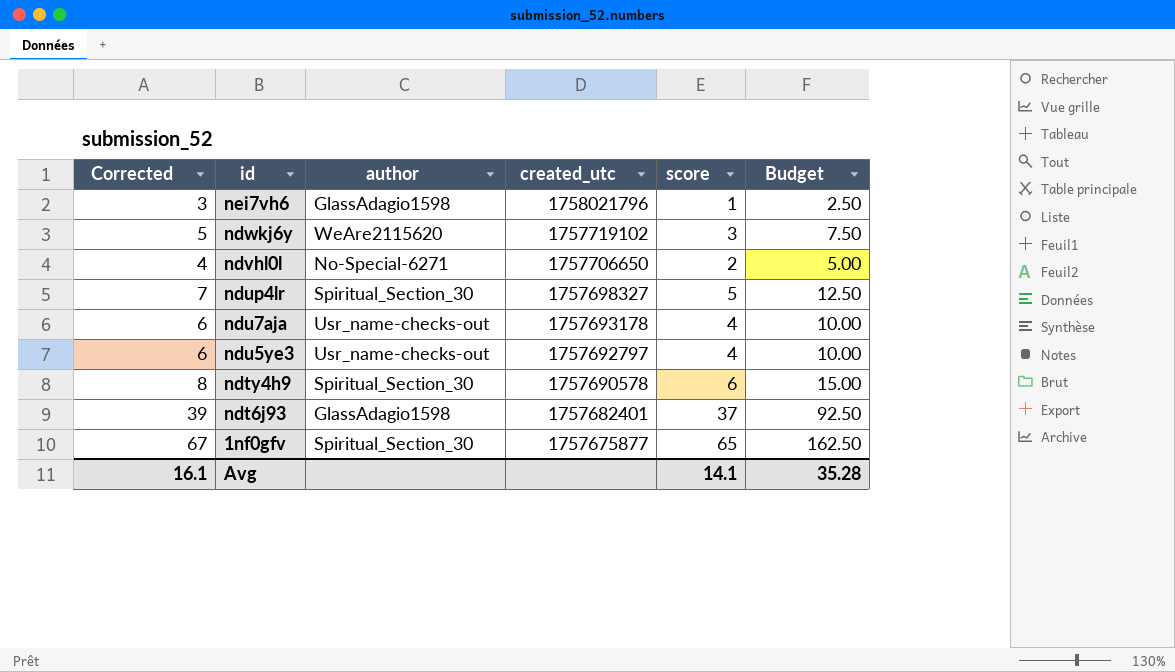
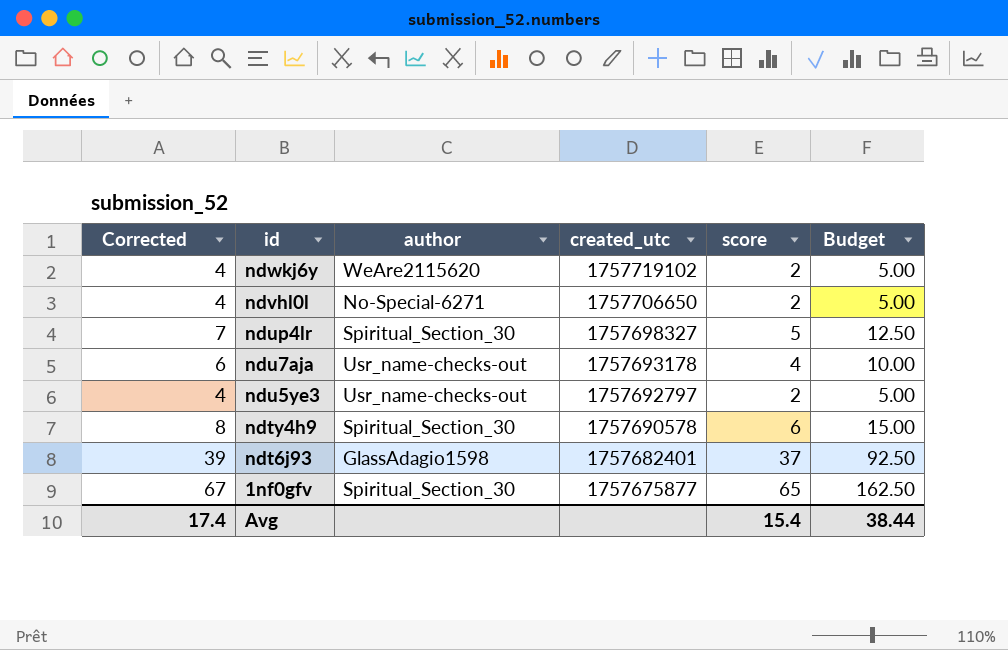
row nei7vh6: 3 | GlassAdagio1598 | 1758021796 | 1 | 2.50 -> none
ndwkj6y | Corrected: 5 -> 4
ndwkj6y | score: 3 -> 2
ndwkj6y | Budget: 7.50 -> 5.00
ndu5ye3 | Corrected: 6 -> 4
ndu5ye3 | score: 4 -> 2
ndu5ye3 | Budget: 10.00 -> 5.00
Avg | Corrected: 16.1 -> 17.4
Avg | score: 14.1 -> 15.4
Avg | Budget: 35.28 -> 38.44

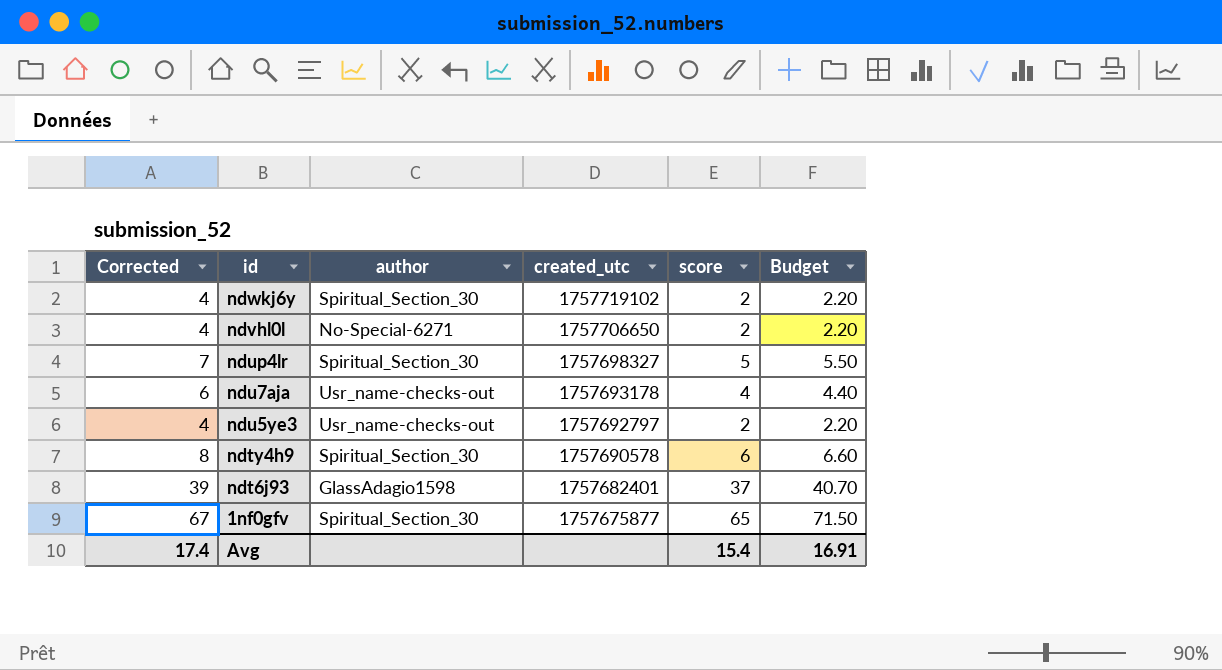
column Budget | formula: [score] * 2.5 -> [score] * 1.1
ndwkj6y | author: WeAre2115620 -> Spiritual_Section_30
Avg | Budget: 38.44 -> 16.91

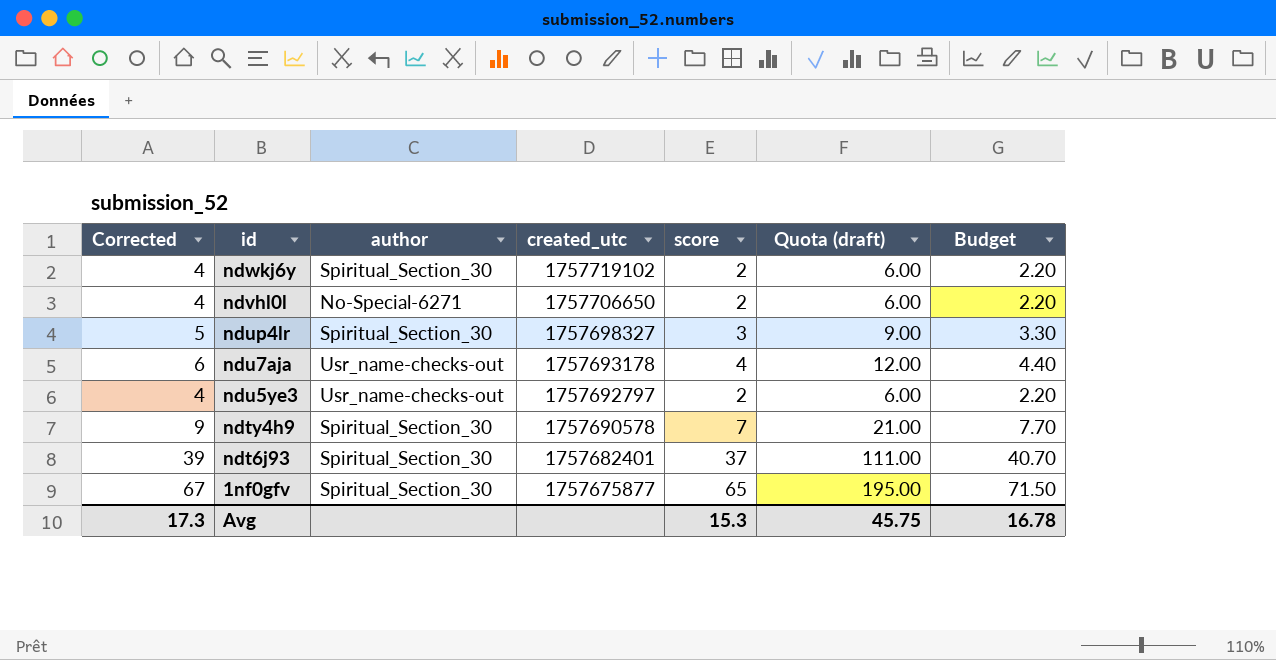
column Quota (draft) | formula: none -> [score] * 3
ndup4lr | Corrected: 7 -> 5
ndup4lr | score: 5 -> 3
ndup4lr | Budget: 5.50 -> 3.30
ndty4h9 | Corrected: 8 -> 9
ndty4h9 | score: 6 -> 7
ndty4h9 | Budget: 6.60 -> 7.70
ndt6j93 | author: GlassAdagio1598 -> Spiritual_Section_30
Avg | Corrected: 17.4 -> 17.3
Avg | score: 15.4 -> 15.3
Avg | Budget: 16.91 -> 16.78

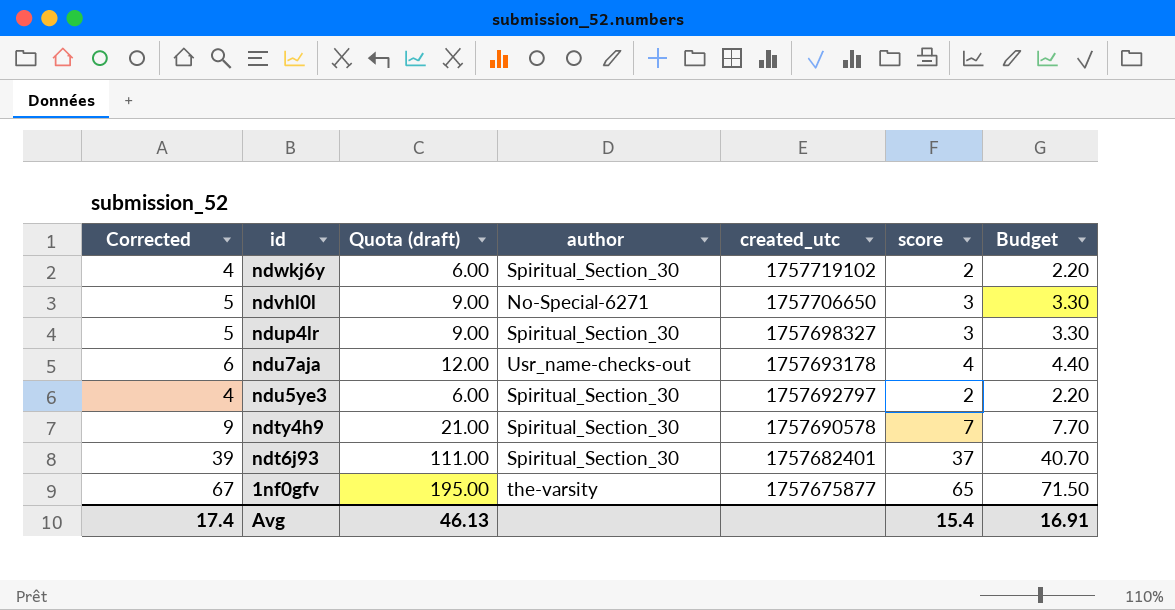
column Quota (draft) | position: 6 -> 3
ndvhl0l | Corrected: 4 -> 5
ndvhl0l | Quota (draft): 6.00 -> 9.00
ndvhl0l | score: 2 -> 3
ndvhl0l | Budget: 2.20 -> 3.30
ndu5ye3 | author: Usr_name-checks-out -> Spiritual_Section_30
1nf0gfv | author: Spiritual_Section_30 -> the-varsity
Avg | Corrected: 17.3 -> 17.4
Avg | Quota (draft): 45.75 -> 46.13
Avg | score: 15.3 -> 15.4
Avg | Budget: 16.78 -> 16.91

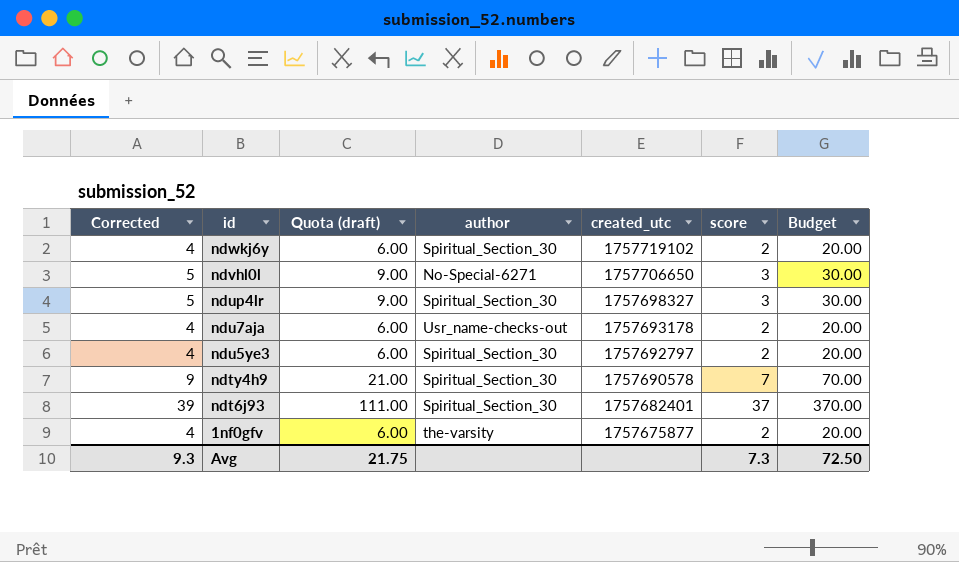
column Budget | formula: [score] * 1.1 -> [score] * 10
ndu7aja | Corrected: 6 -> 4
ndu7aja | Quota (draft): 12.00 -> 6.00
ndu7aja | score: 4 -> 2
1nf0gfv | Corrected: 67 -> 4
1nf0gfv | Quota (draft): 195.00 -> 6.00
1nf0gfv | score: 65 -> 2
Avg | Corrected: 17.4 -> 9.3
Avg | Quota (draft): 46.13 -> 21.75
Avg | score: 15.4 -> 7.3
Avg | Budget: 16.91 -> 72.50

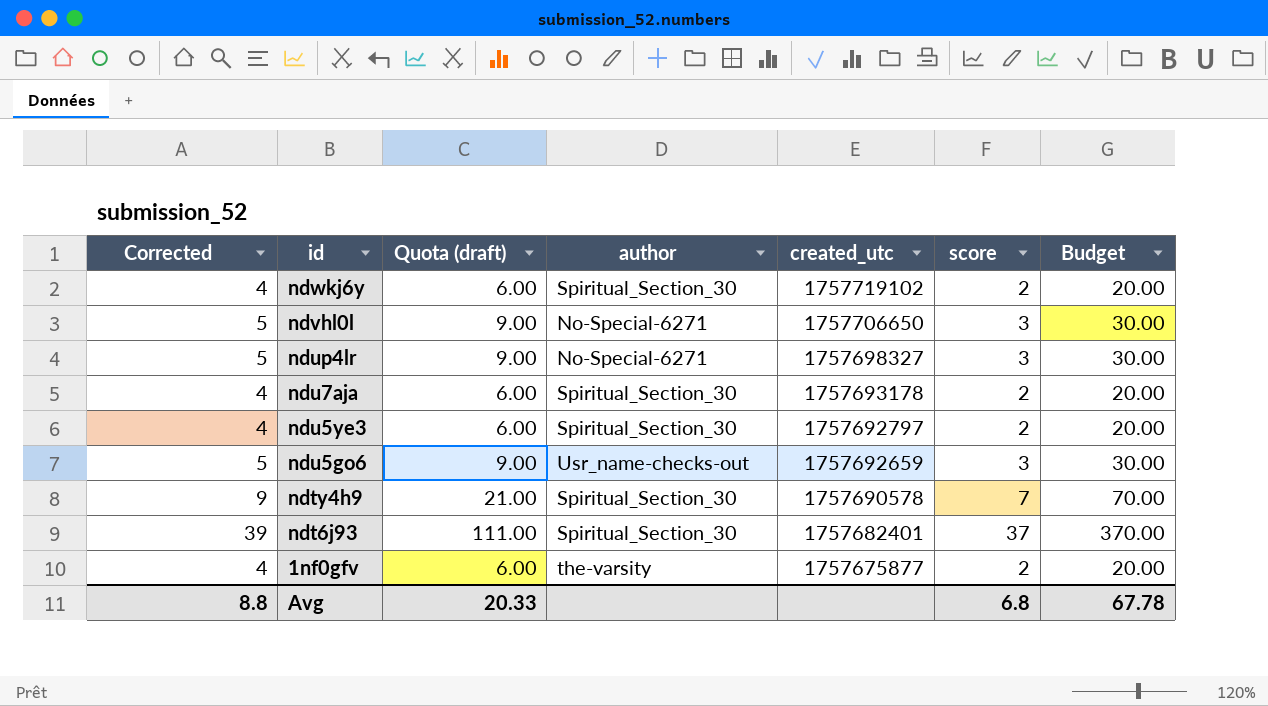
ndup4lr | author: Spiritual_Section_30 -> No-Special-6271
ndu7aja | author: Usr_name-checks-out -> Spiritual_Section_30
row ndu5go6: none -> 5 | 9.00 | Usr_name-checks-out | 1757692659 | 3 | 30.00
Avg | Corrected: 9.3 -> 8.8
Avg | Quota (draft): 21.75 -> 20.33
Avg | score: 7.3 -> 6.8
Avg | Budget: 72.50 -> 67.78

